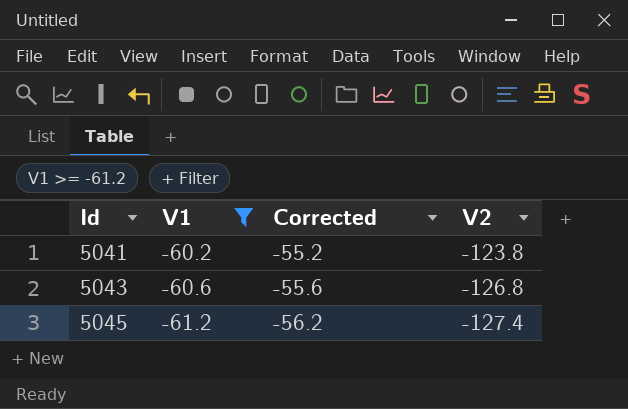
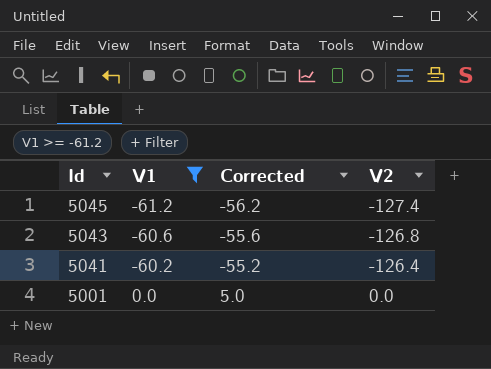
row order: Id ascending -> Id descending
5041 | V2: -123.8 -> -126.4
row 5001: none -> 0.0 | 5.0 | 0.0

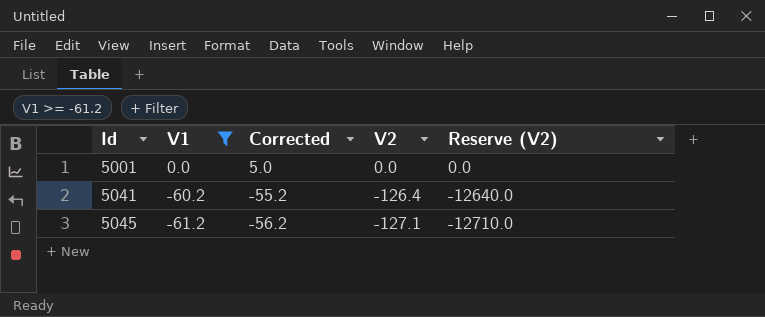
row order: Id descending -> Id ascending
column Reserve (V2) | formula: none -> [V2] * 100
row 5043: -60.6 | -55.6 | -126.8 -> none
5045 | V2: -127.4 -> -127.1

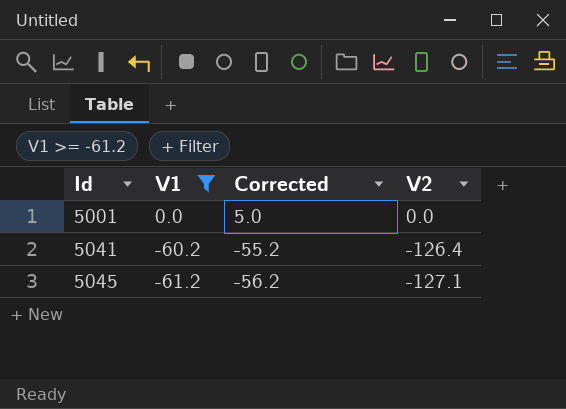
column Reserve (V2) | formula: [V2] * 100 -> none

